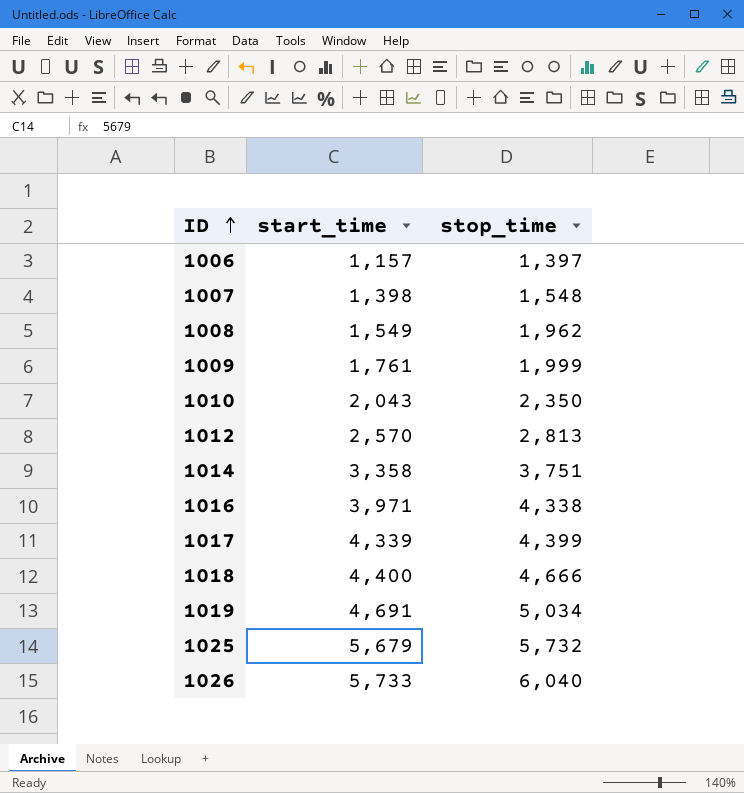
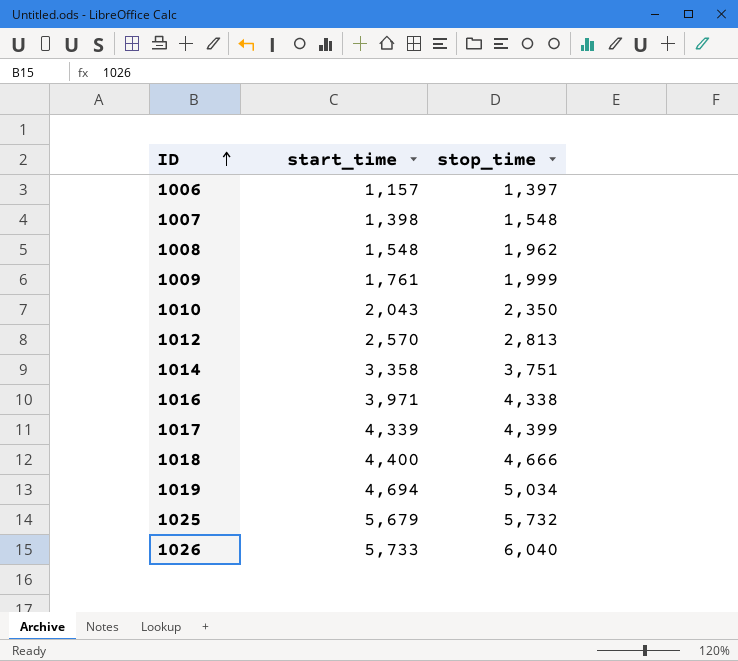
1008 | start_time: 1,549 -> 1,548
1019 | start_time: 4,691 -> 4,694

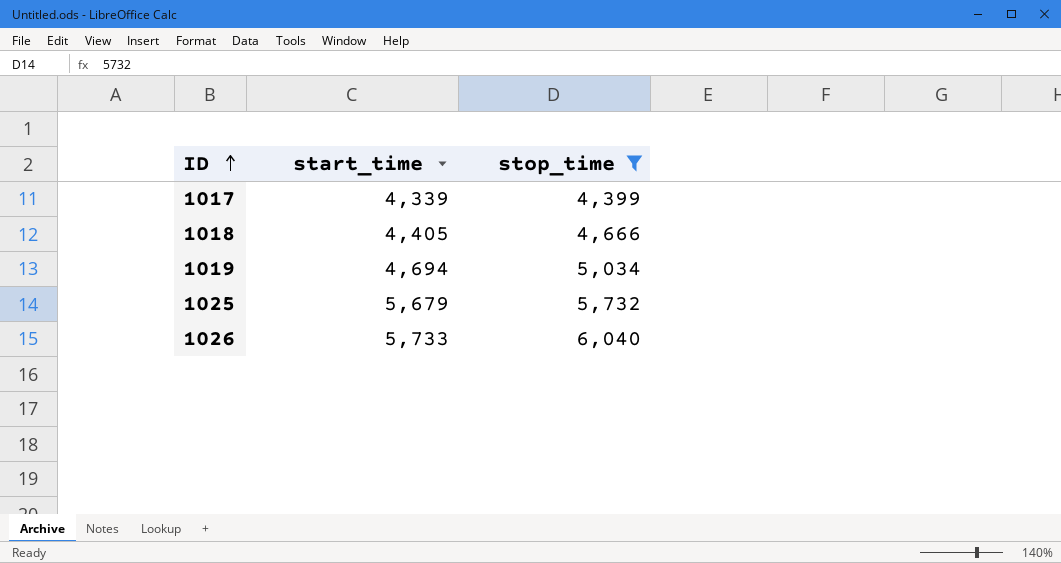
filter: none -> stop_time >= 4,399
1018 | start_time: 4,400 -> 4,405

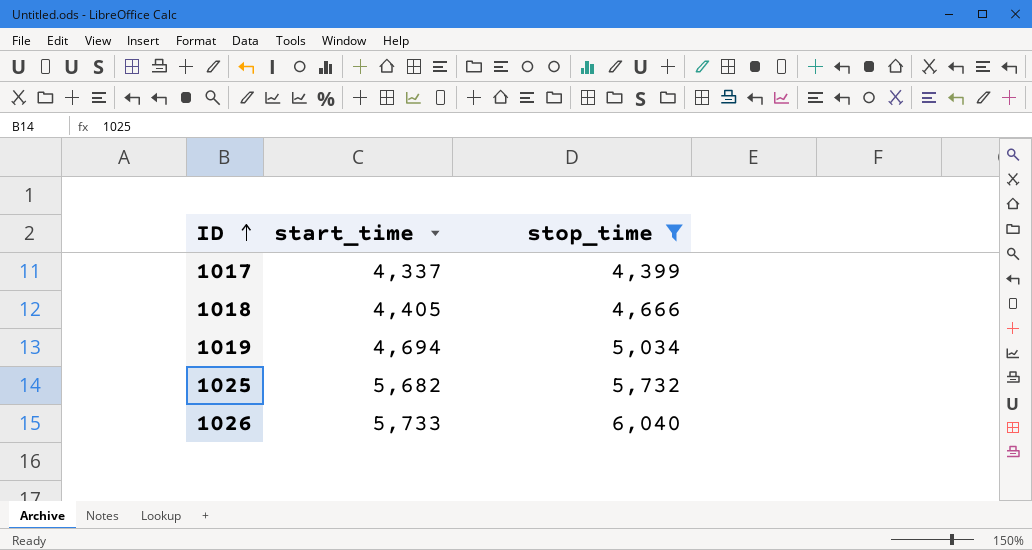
1017 | start_time: 4,339 -> 4,337
1025 | start_time: 5,679 -> 5,682

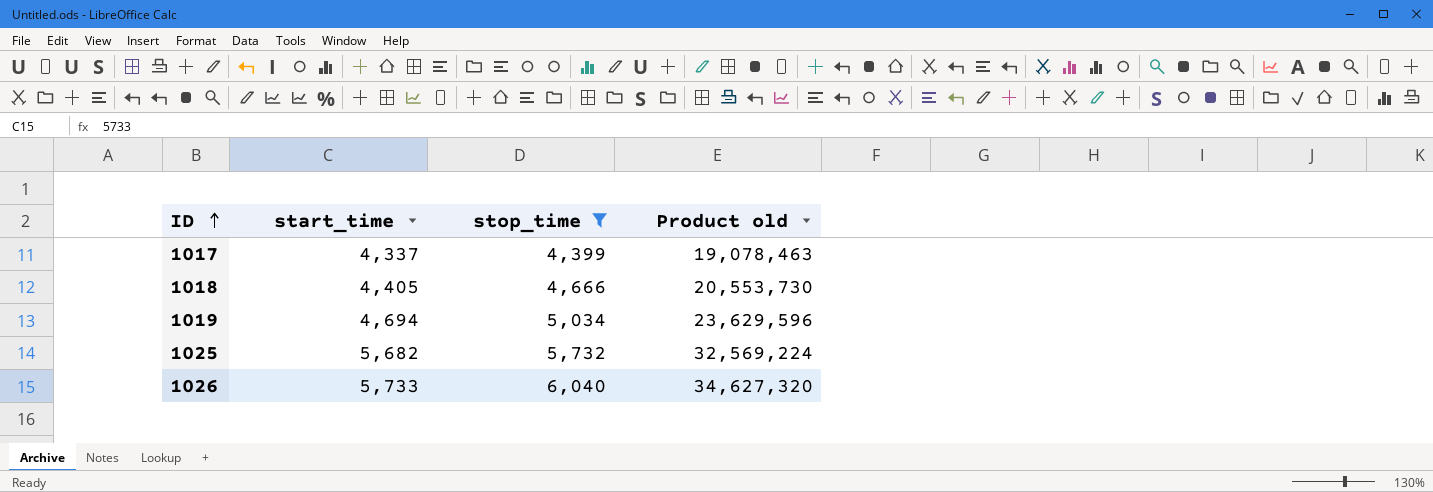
column Product old | formula: none -> [start_time] * [stop_time]

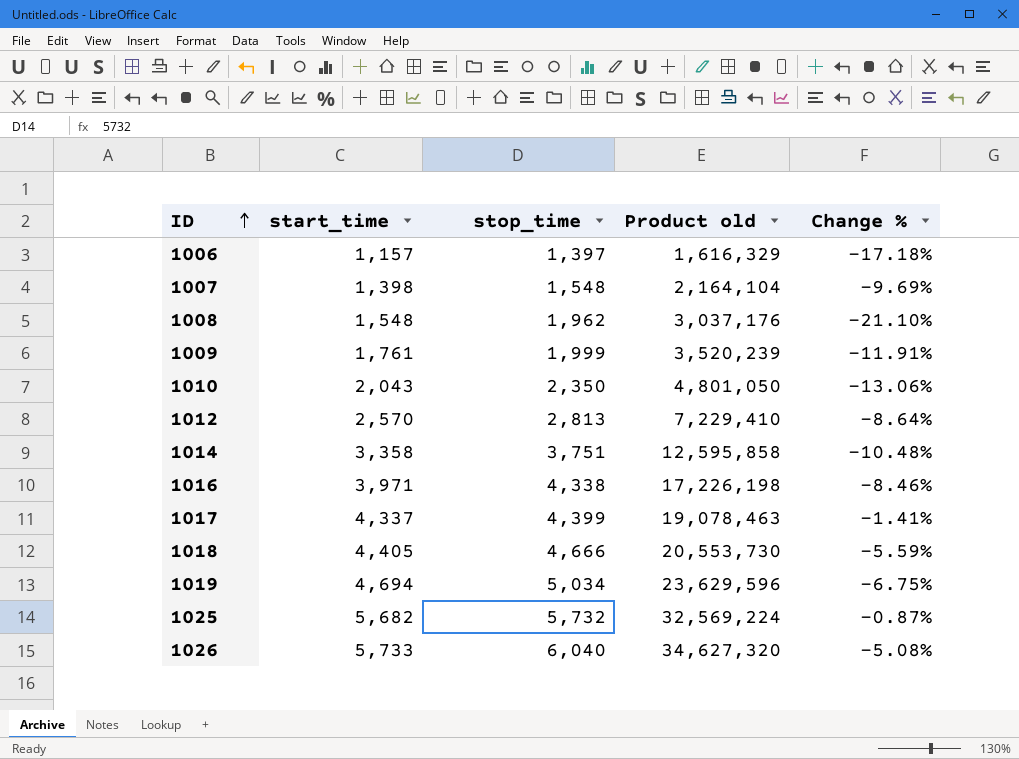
filter: stop_time >= 4,399 -> none
column Change % | formula: none -> ([start_time] - [stop_time]) / [stop_time]

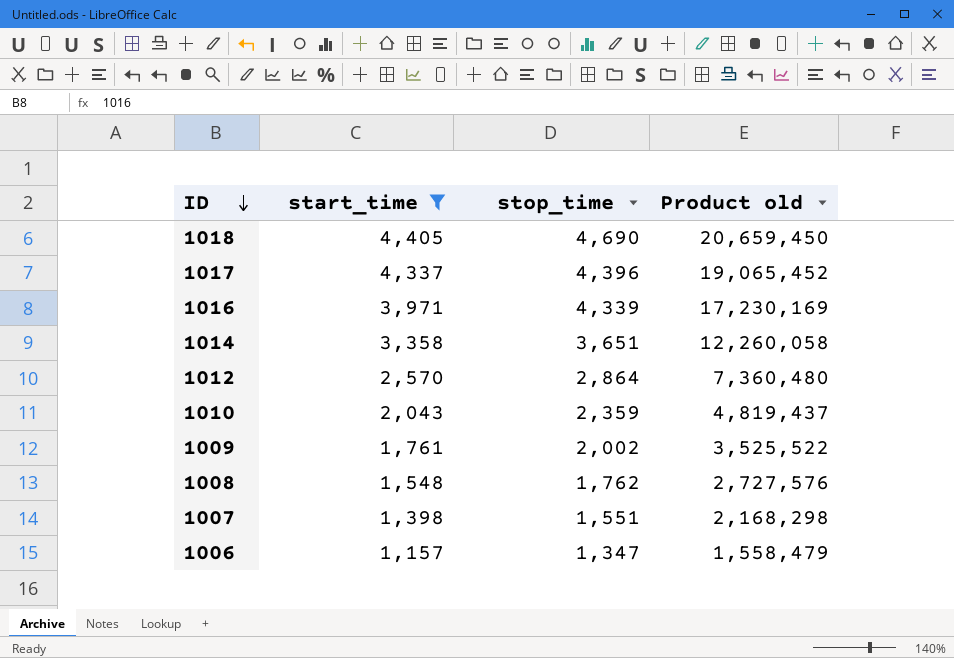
filter: none -> start_time <= 4,405
row order: ID ascending -> ID descending
column Change % | formula: ([start_time] - [stop_time]) / [stop_time] -> none
1018 | stop_time: 4,666 -> 4,690
1018 | Product old: 20,553,730 -> 20,659,450
1017 | stop_time: 4,399 -> 4,396
1017 | Product old: 19,078,463 -> 19,065,452
1016 | stop_time: 4,338 -> 4,339
1016 | Product old: 17,226,198 -> 17,230,169
1014 | stop_time: 3,751 -> 3,651
1014 | Product old: 12,595,858 -> 12,260,058
1012 | stop_time: 2,813 -> 2,864
1012 | Product old: 7,229,410 -> 7,360,480
1010 | stop_time: 2,350 -> 2,359
1010 | Product old: 4,801,050 -> 4,819,437
1009 | stop_time: 1,999 -> 2,002
1009 | Product old: 3,520,239 -> 3,525,522
1008 | stop_time: 1,962 -> 1,762
1008 | Product old: 3,037,176 -> 2,727,576
1007 | stop_time: 1,548 -> 1,551
1007 | Product old: 2,164,104 -> 2,168,298
1006 | stop_time: 1,397 -> 1,347
1006 | Product old: 1,616,329 -> 1,558,479

